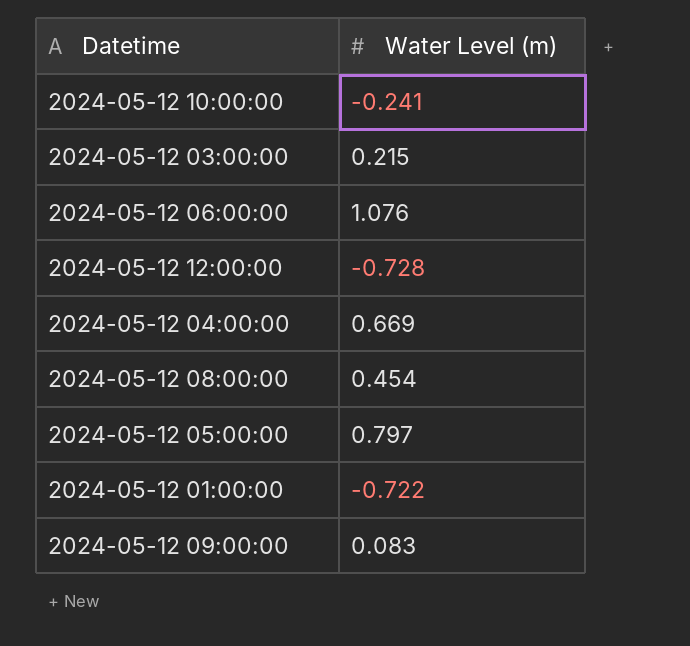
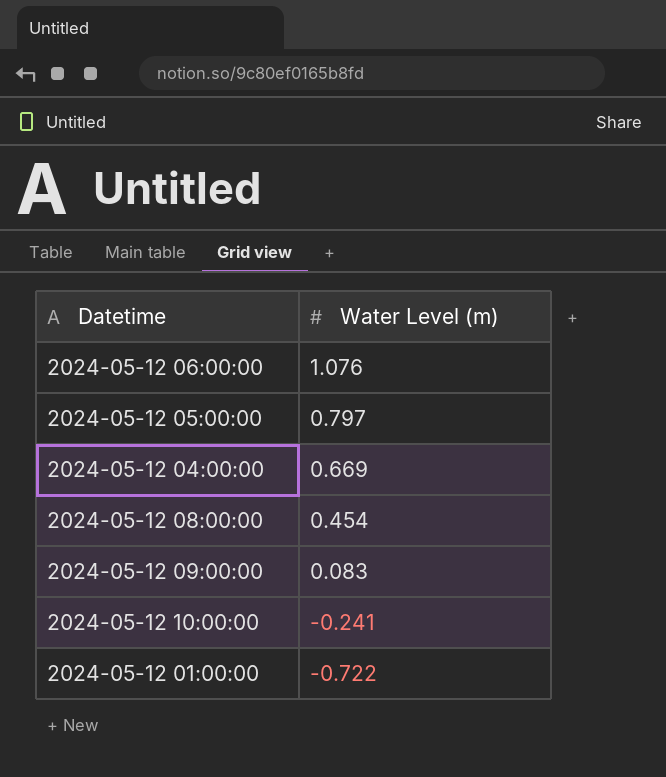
row order: none -> Water Level (m) descending
row 2024-05-12 03:00:00: 0.215 -> none
row 2024-05-12 12:00:00: -0.728 -> none

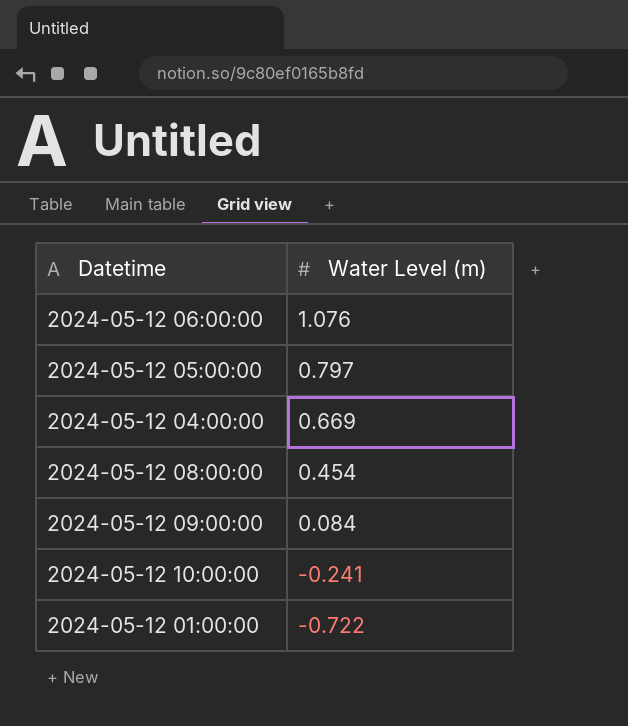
2024-05-12 09:00:00 | Water Level (m): 0.083 -> 0.084

